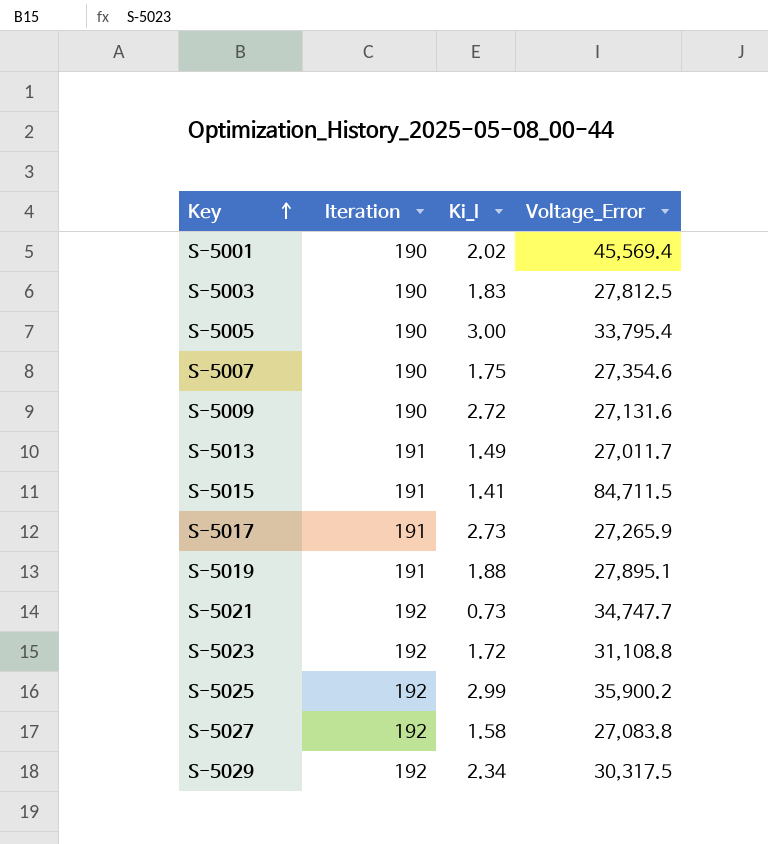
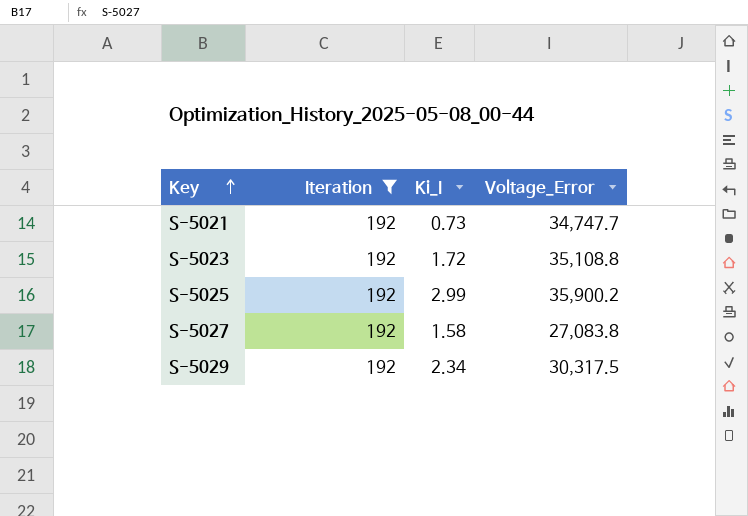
filter: none -> Iteration = 192
S-5023 | Voltage_Error: 31,108.8 -> 35,108.8

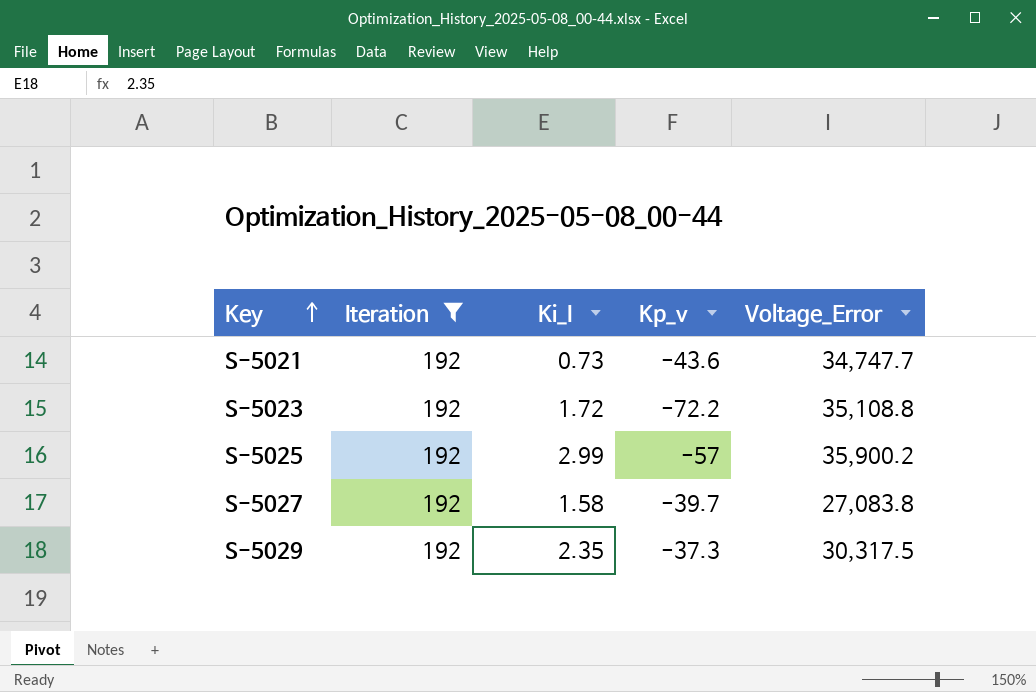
column Kp_v | position: none -> 4
S-5029 | Ki_I: 2.34 -> 2.35

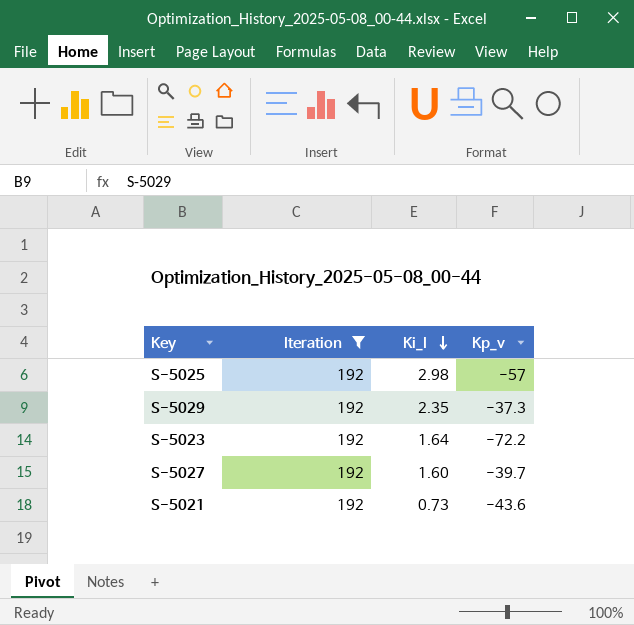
row order: Key ascending -> Ki_I descending
column Voltage_Error | position: 5 -> none
S-5025 | Ki_I: 2.99 -> 2.98
S-5023 | Ki_I: 1.72 -> 1.64
S-5027 | Ki_I: 1.58 -> 1.60

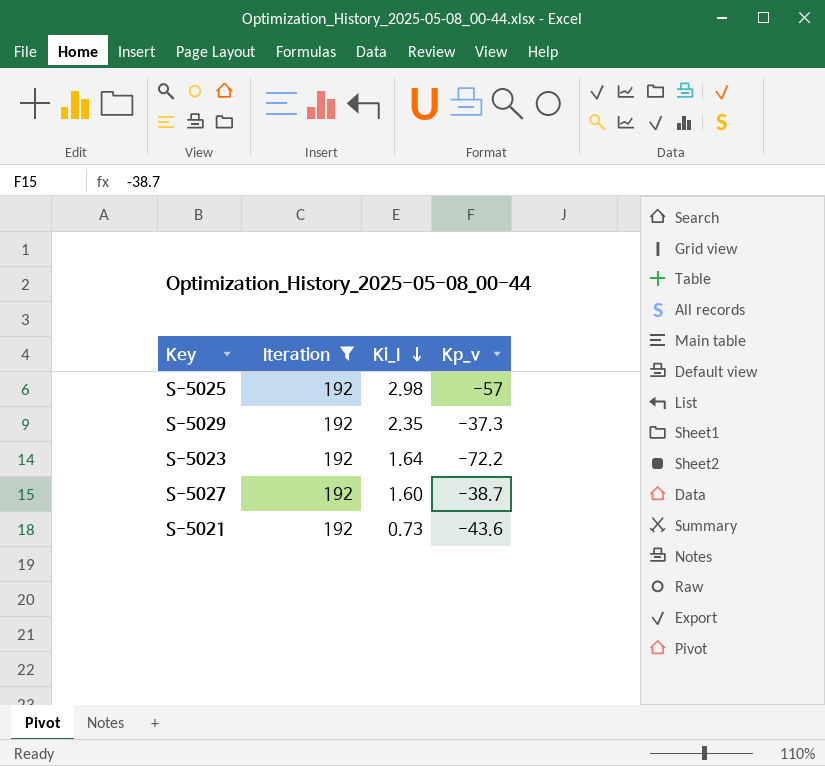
S-5027 | Kp_v: -39.7 -> -38.7

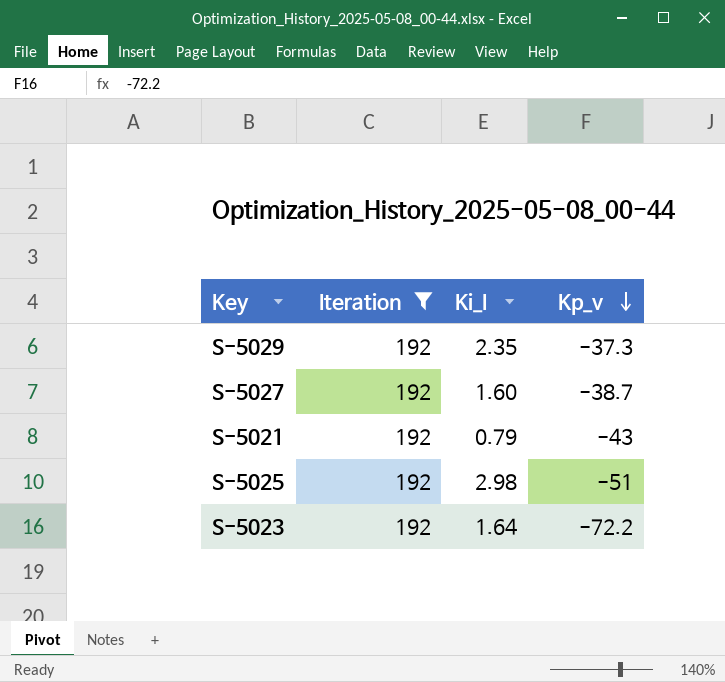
row order: Ki_I descending -> Kp_v descending
S-5021 | Ki_I: 0.73 -> 0.79
S-5021 | Kp_v: -43.6 -> -43
S-5025 | Kp_v: -57 -> -51

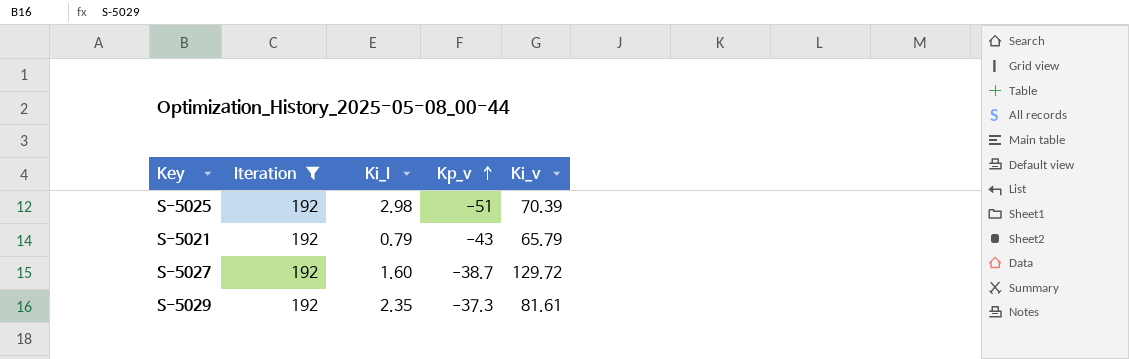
row order: Kp_v descending -> Kp_v ascending
column Ki_v | position: none -> 5
row S-5023: 192 | 1.64 | -72.2 -> none

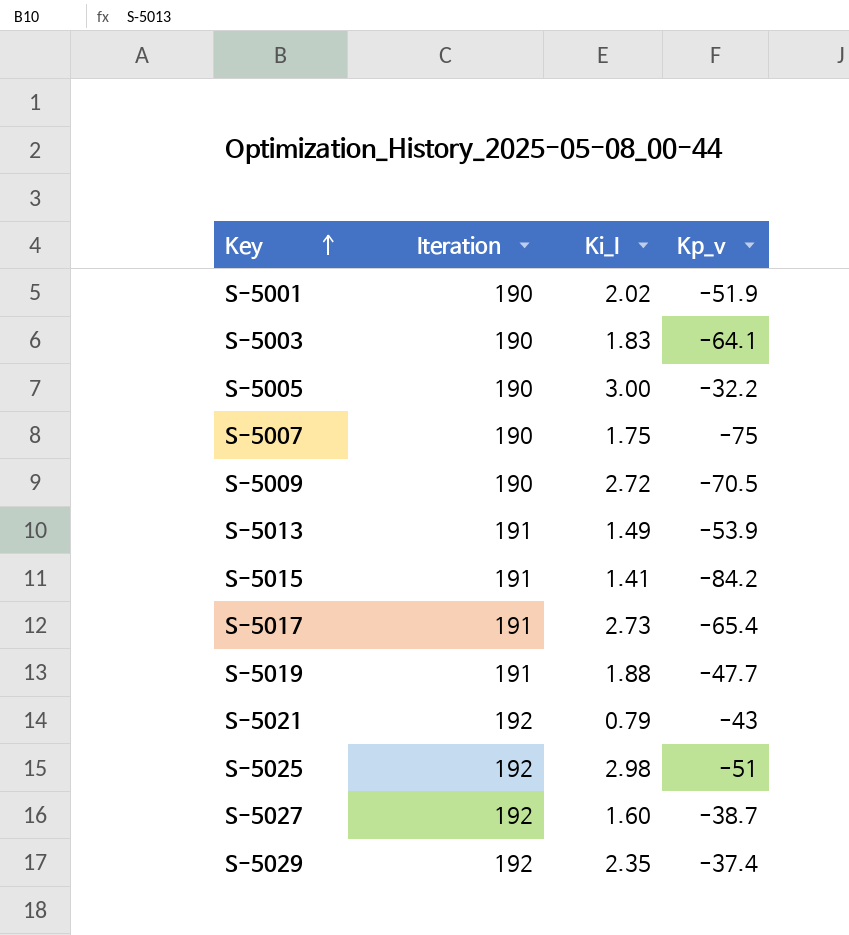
filter: Iteration = 192 -> none
row order: Kp_v ascending -> Key ascending
column Ki_v | position: 5 -> none
S-5029 | Kp_v: -37.3 -> -37.4

